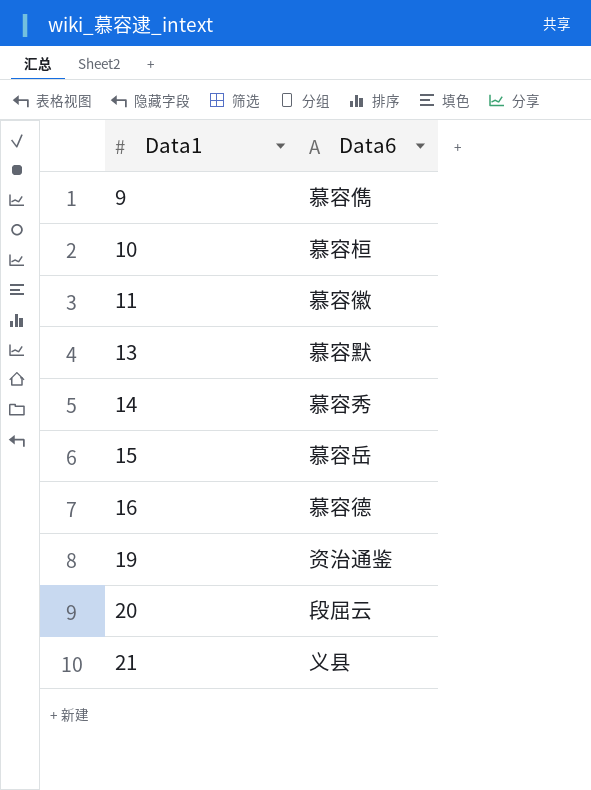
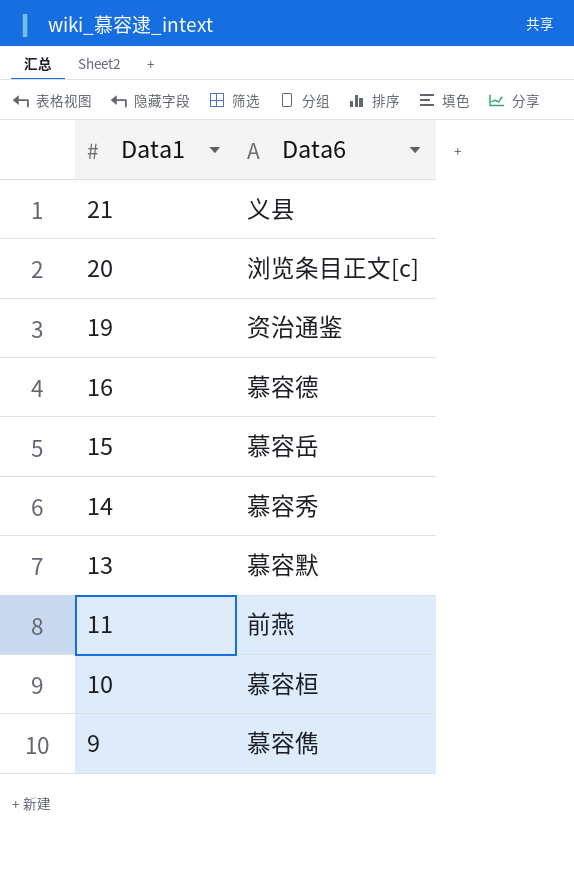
row order: Data1 ascending -> Data1 descending
20 | Data6: 段屈云 -> 浏览条目正文[c]
11 | Data6: 慕容徽 -> 前燕

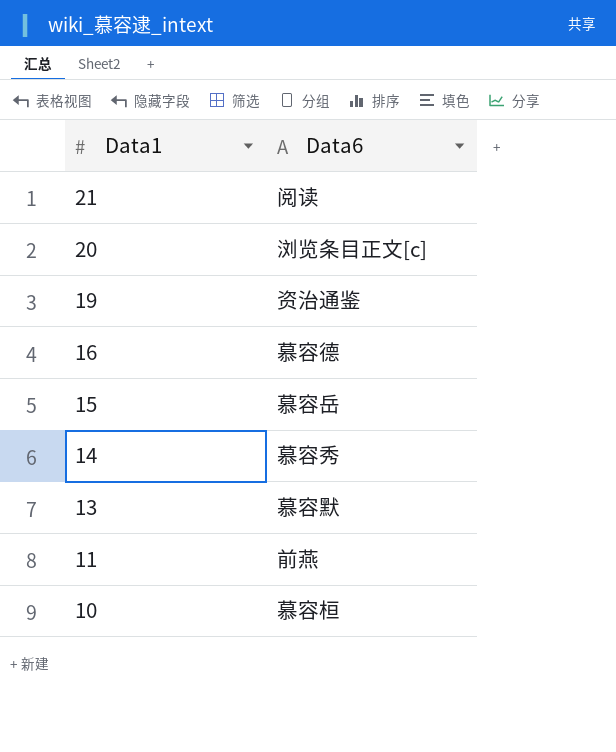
row 9: 慕容儁 -> none
21 | Data6: 义县 -> 阅读

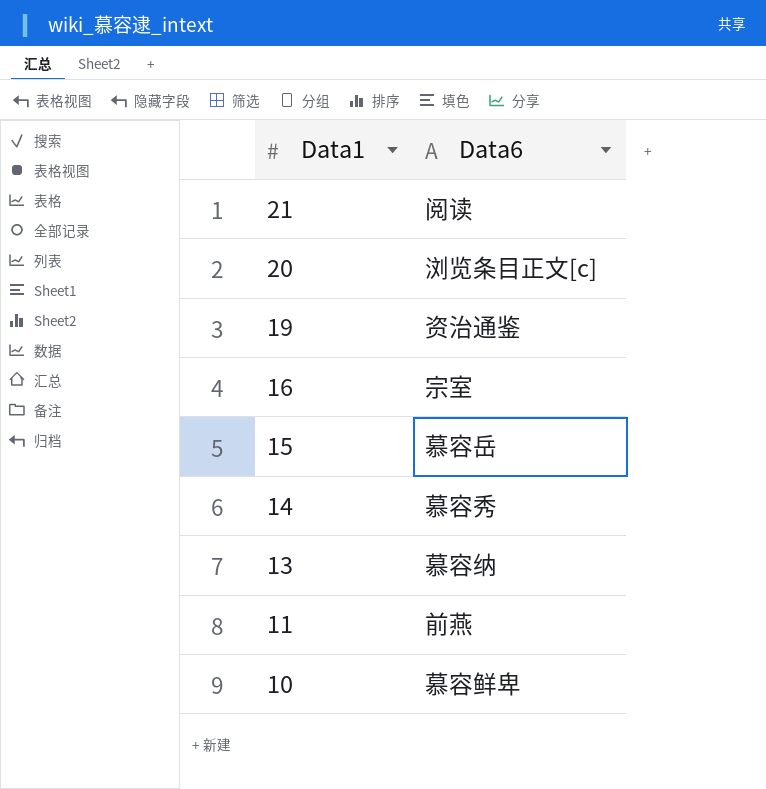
16 | Data6: 慕容德 -> 宗室
13 | Data6: 慕容默 -> 慕容纳
10 | Data6: 慕容桓 -> 慕容鲜卑

